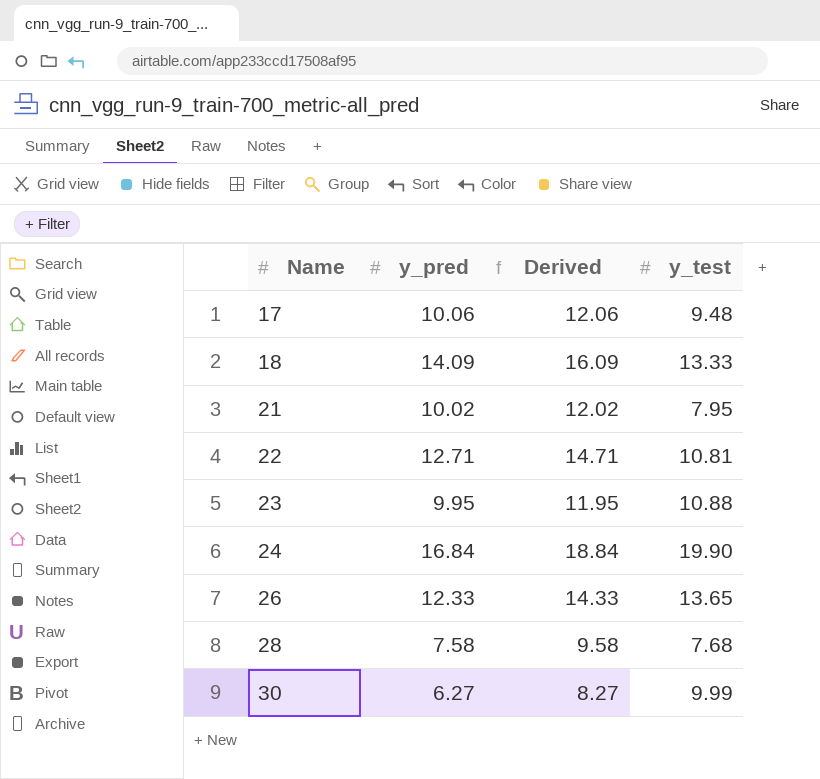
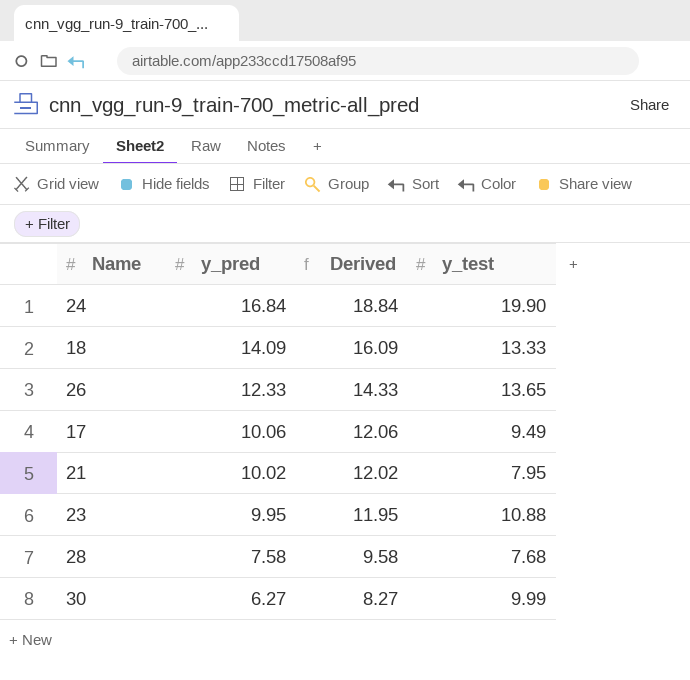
row order: Name ascending -> y_pred descending
row 22: 12.71 | 14.71 | 10.81 -> none
17 | y_test: 9.48 -> 9.49

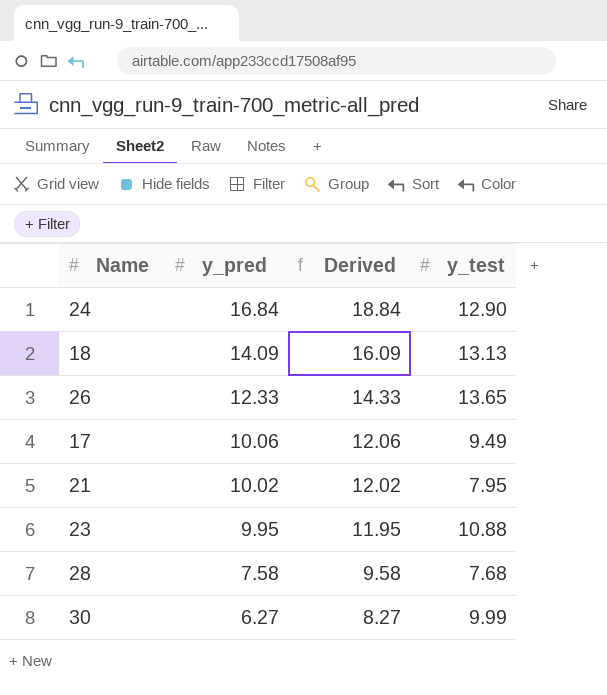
24 | y_test: 19.90 -> 12.90
18 | y_test: 13.33 -> 13.13

